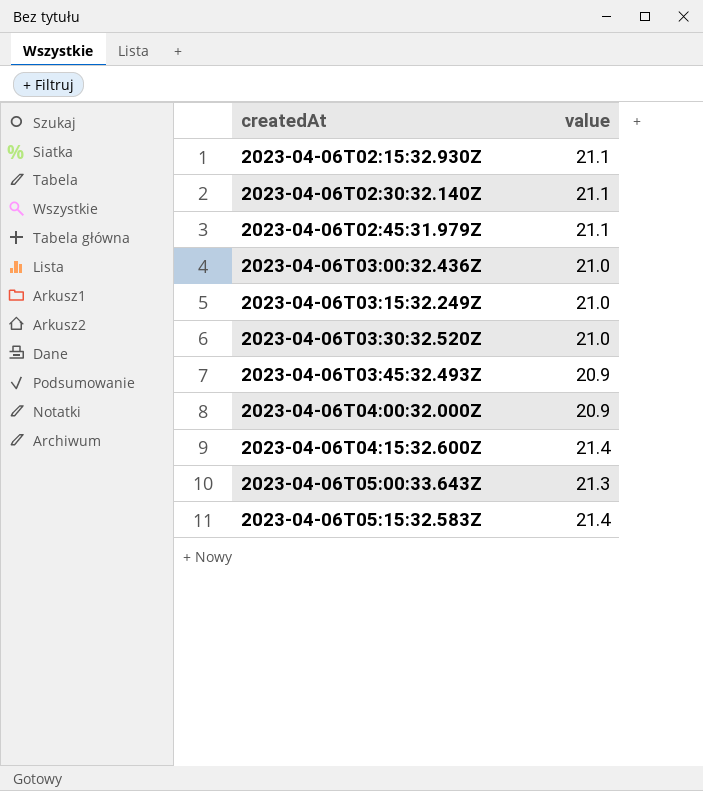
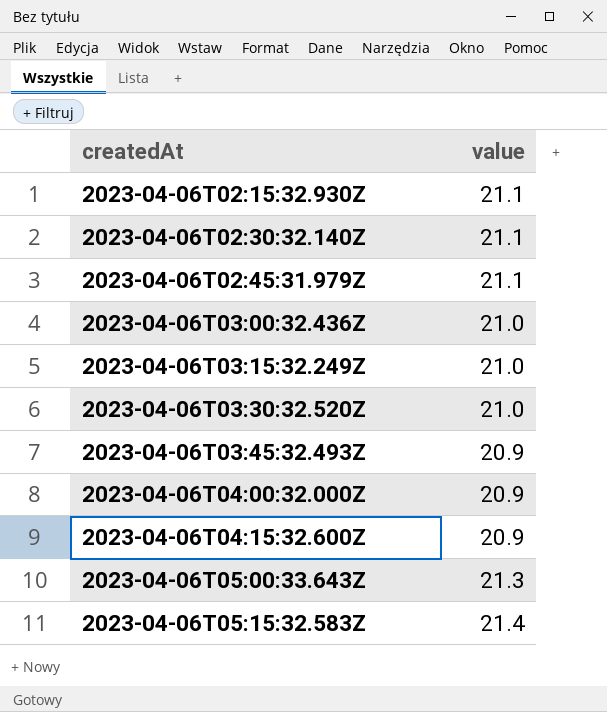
2023-04-06T04:15:32.600Z | value: 21.4 -> 20.9

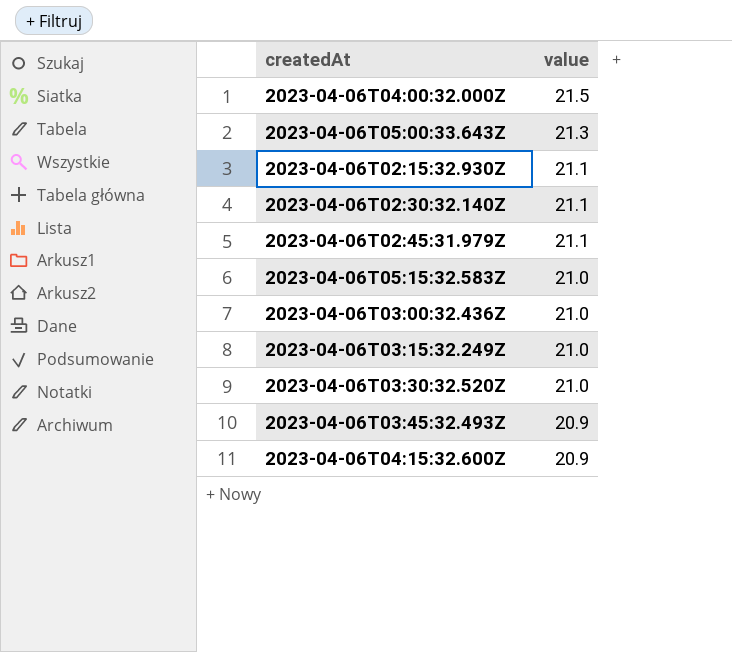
row order: createdAt ascending -> value descending
2023-04-06T04:00:32.000Z | value: 20.9 -> 21.5
2023-04-06T05:15:32.583Z | value: 21.4 -> 21.0

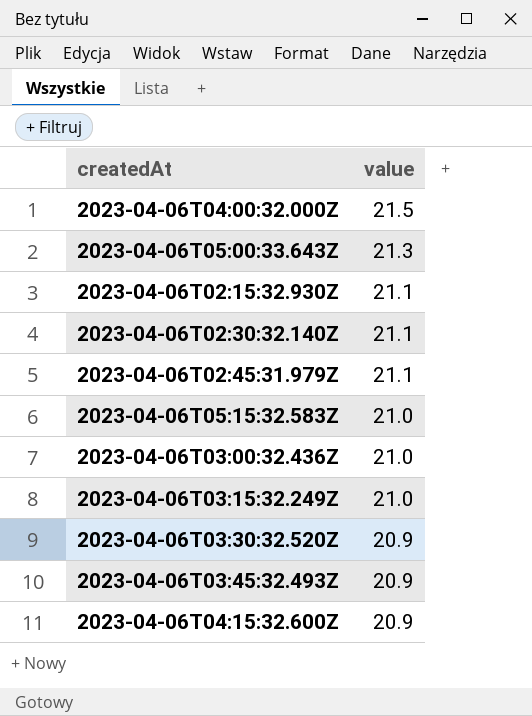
2023-04-06T03:30:32.520Z | value: 21.0 -> 20.9

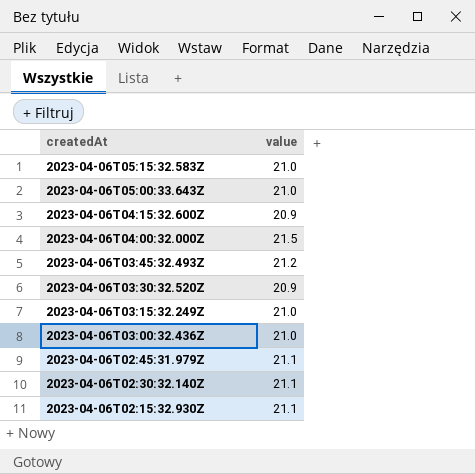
row order: value descending -> createdAt descending
2023-04-06T05:00:33.643Z | value: 21.3 -> 21.0
2023-04-06T03:45:32.493Z | value: 20.9 -> 21.2

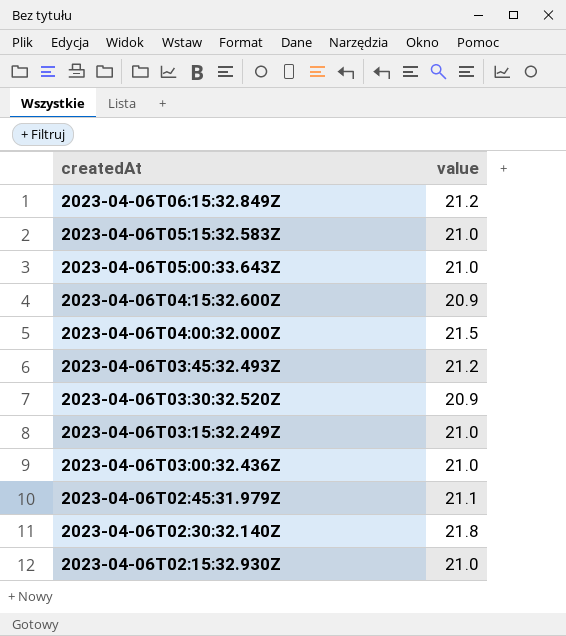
row 2023-04-06T06:15:32.849Z: none -> 21.2
2023-04-06T02:30:32.140Z | value: 21.1 -> 21.8
2023-04-06T02:15:32.930Z | value: 21.1 -> 21.0

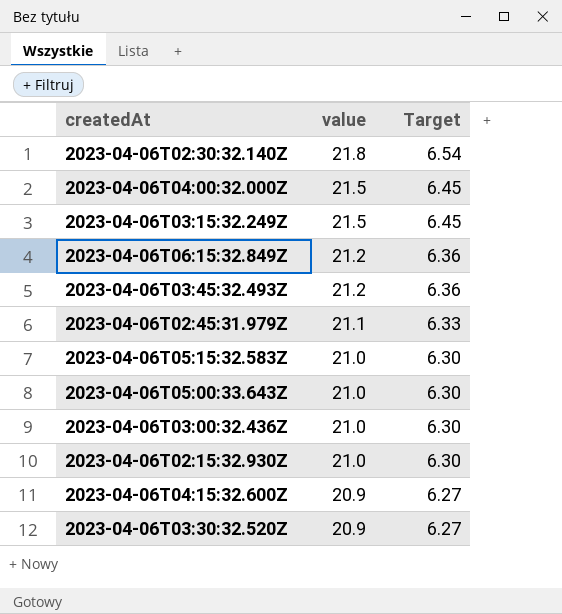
row order: createdAt descending -> value descending
column Target | formula: none -> [value] * 0.3
2023-04-06T03:15:32.249Z | value: 21.0 -> 21.5

